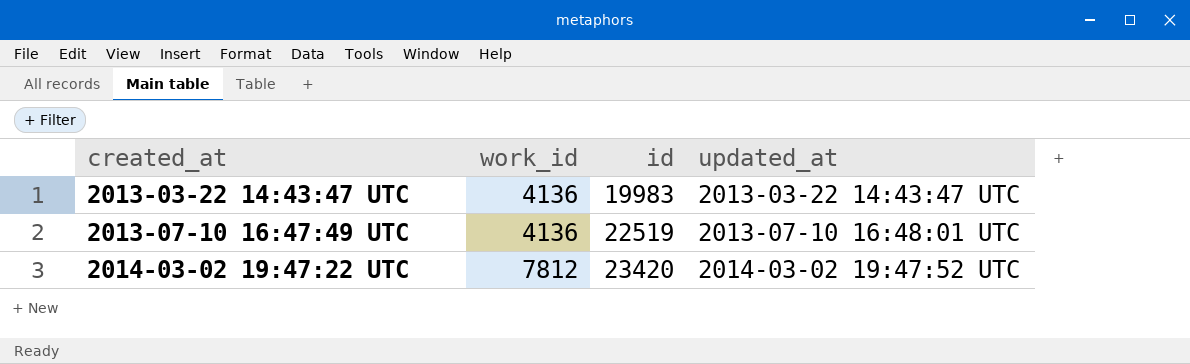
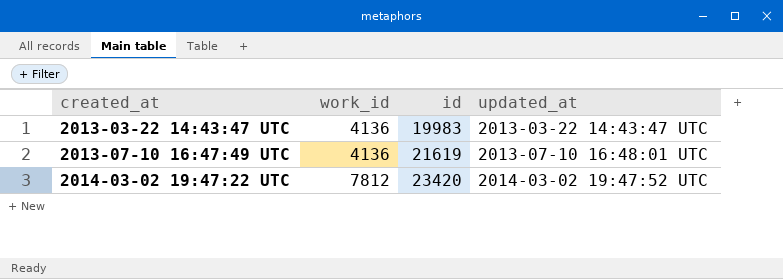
2013-07-10 16:47:49 UTC | id: 22519 -> 21619

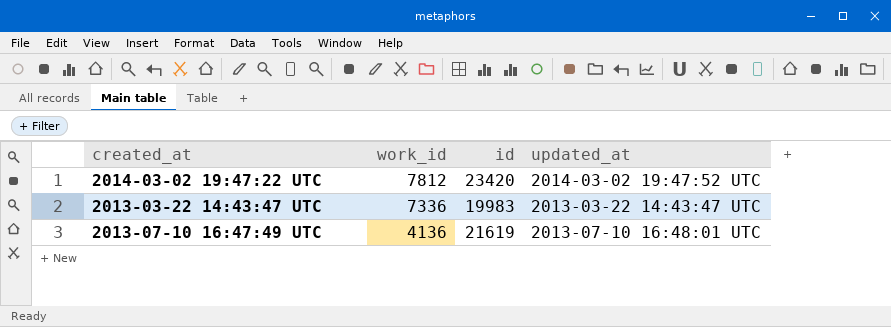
row order: created_at ascending -> work_id descending
2013-03-22 14:43:47 UTC | work_id: 4136 -> 7336

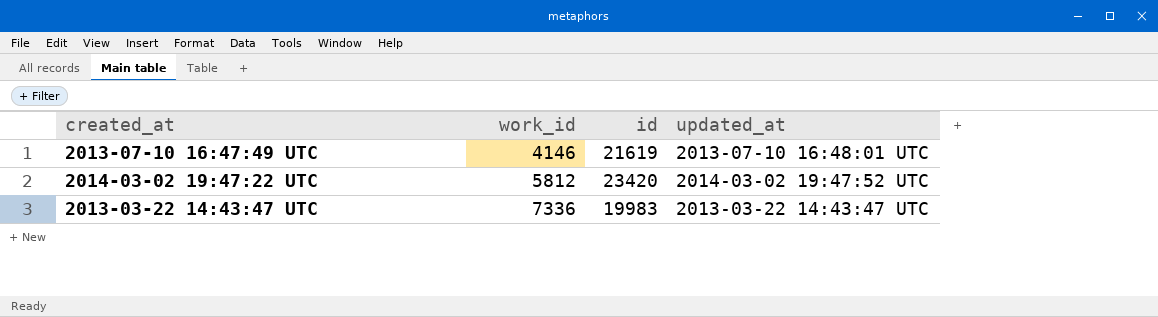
row order: work_id descending -> work_id ascending
2013-07-10 16:47:49 UTC | work_id: 4136 -> 4146
2014-03-02 19:47:22 UTC | work_id: 7812 -> 5812

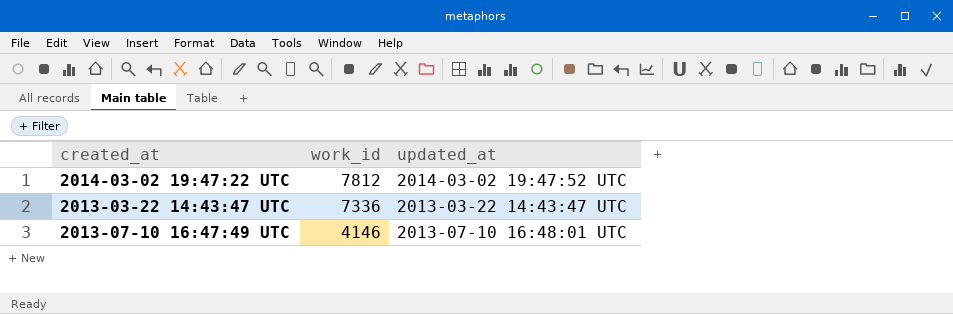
row order: work_id ascending -> work_id descending
column id | position: 3 -> none
2014-03-02 19:47:22 UTC | work_id: 5812 -> 7812

